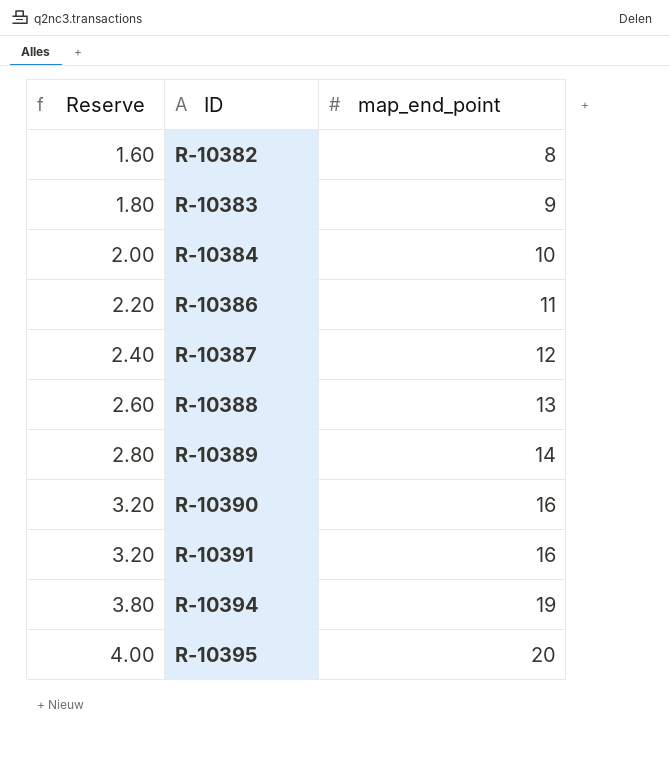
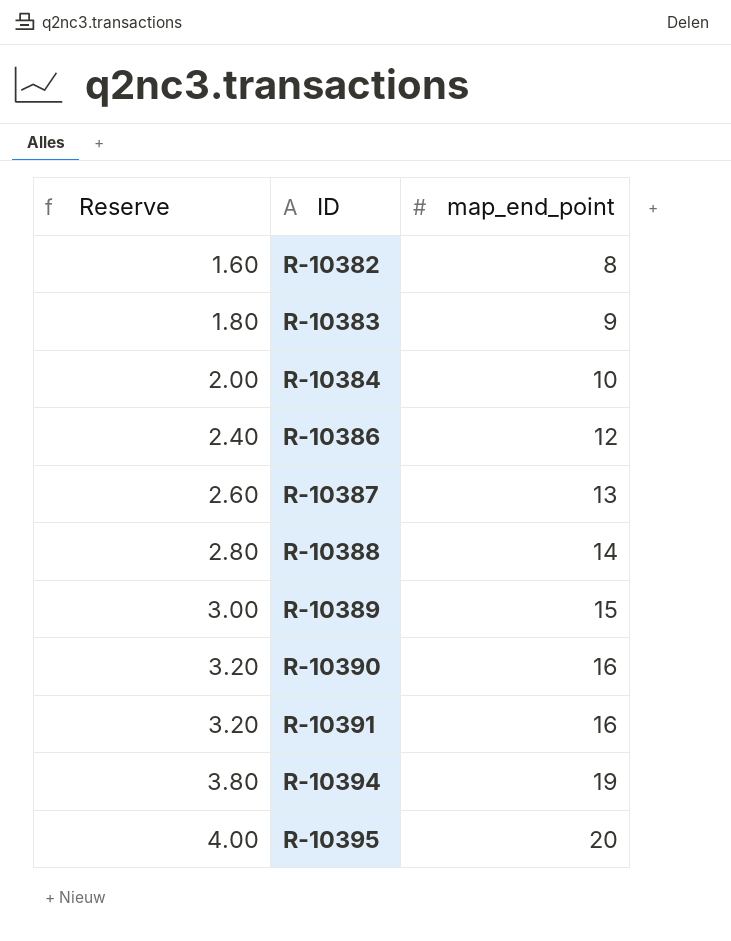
R-10386 | Reserve: 2.20 -> 2.40
R-10386 | map_end_point: 11 -> 12
R-10387 | Reserve: 2.40 -> 2.60
R-10387 | map_end_point: 12 -> 13
R-10388 | Reserve: 2.60 -> 2.80
R-10388 | map_end_point: 13 -> 14
R-10389 | Reserve: 2.80 -> 3.00
R-10389 | map_end_point: 14 -> 15

